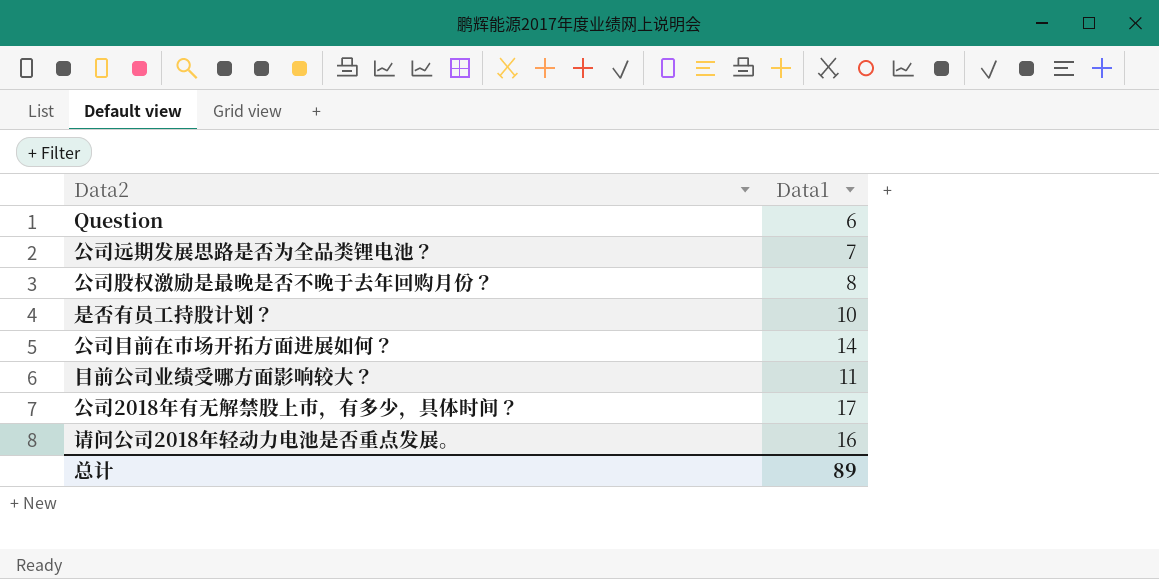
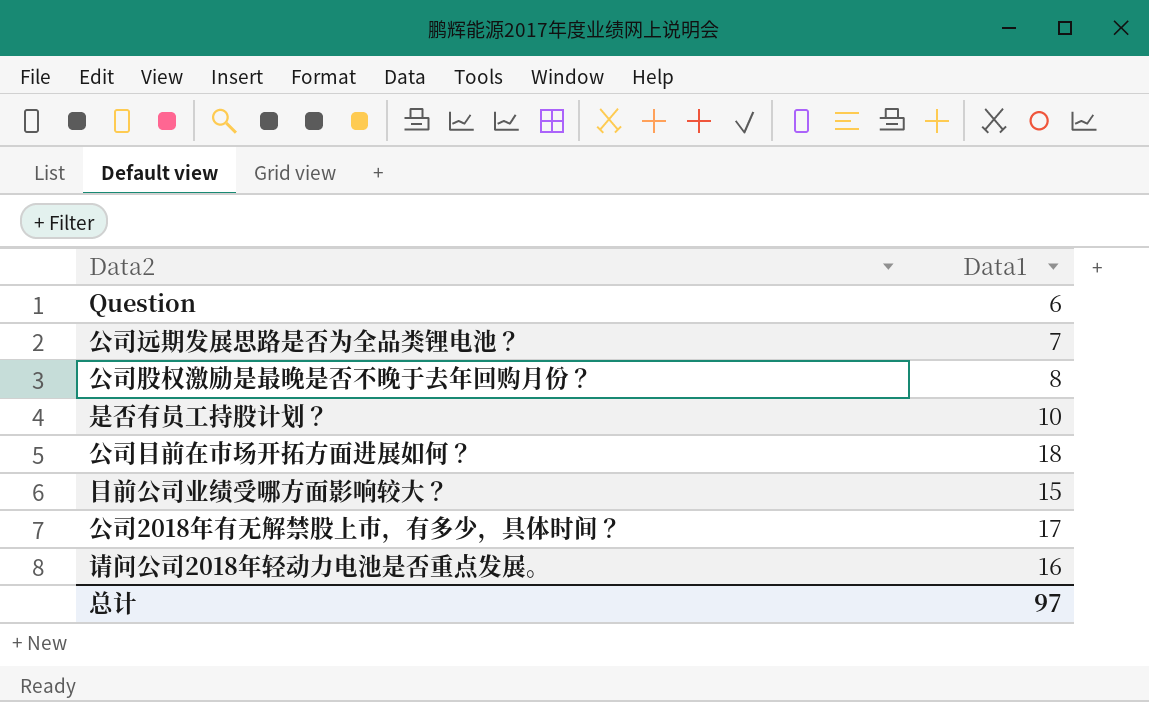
公司目前在市场开拓方面进展如何？ | Data1: 14 -> 18
目前公司业绩受哪方面影响较大？ | Data1: 11 -> 15
总计 | Data1: 89 -> 97

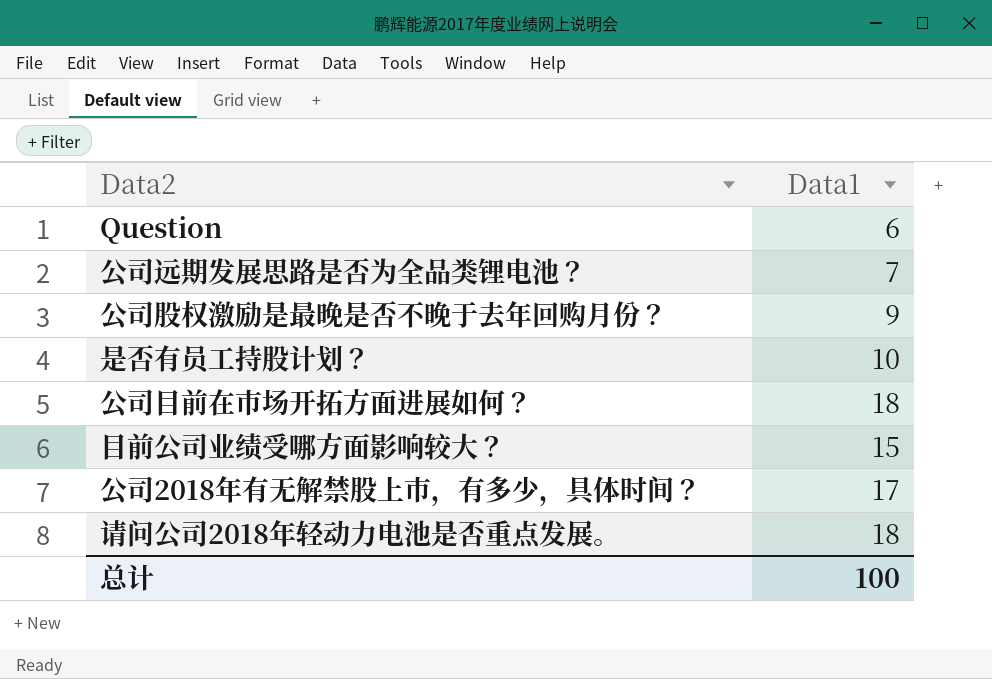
公司股权激励是最晚是否不晚于去年回购月份？ | Data1: 8 -> 9
请问公司2018年轻动力电池是否重点发展。 | Data1: 16 -> 18
总计 | Data1: 97 -> 100

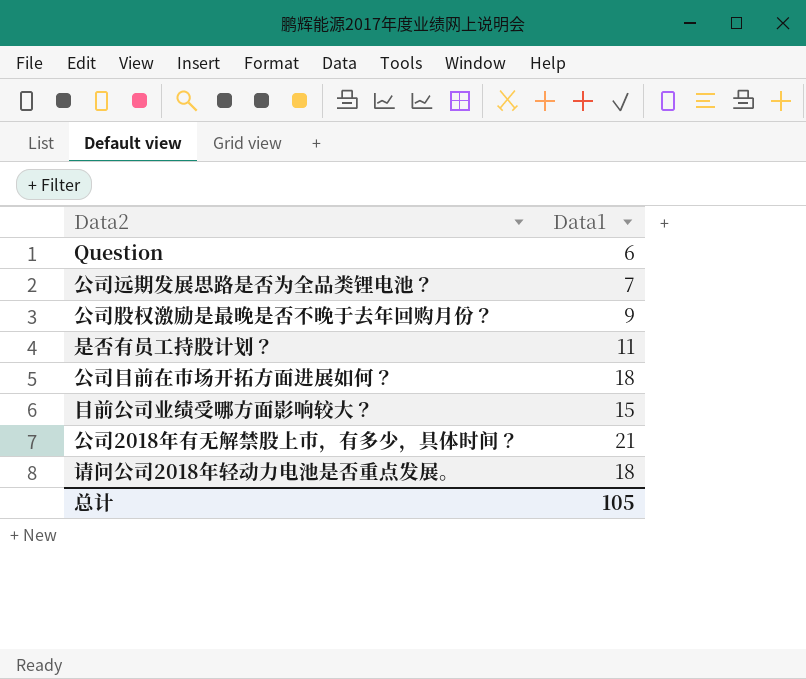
是否有员工持股计划？ | Data1: 10 -> 11
公司2018年有无解禁股上市，有多少，具体时间？ | Data1: 17 -> 21
总计 | Data1: 100 -> 105

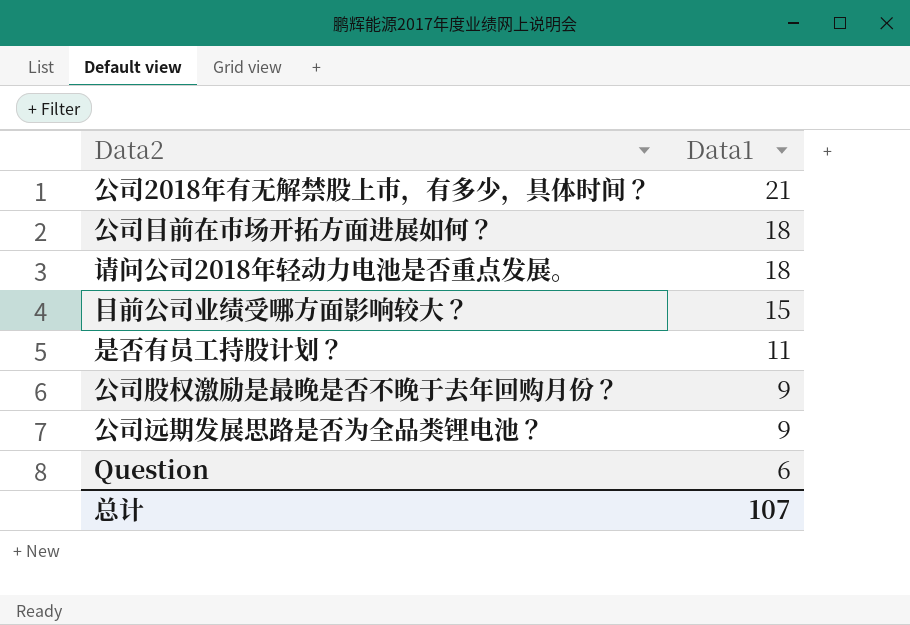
row order: none -> Data1 descending
公司远期发展思路是否为全品类锂电池？ | Data1: 7 -> 9
总计 | Data1: 105 -> 107

